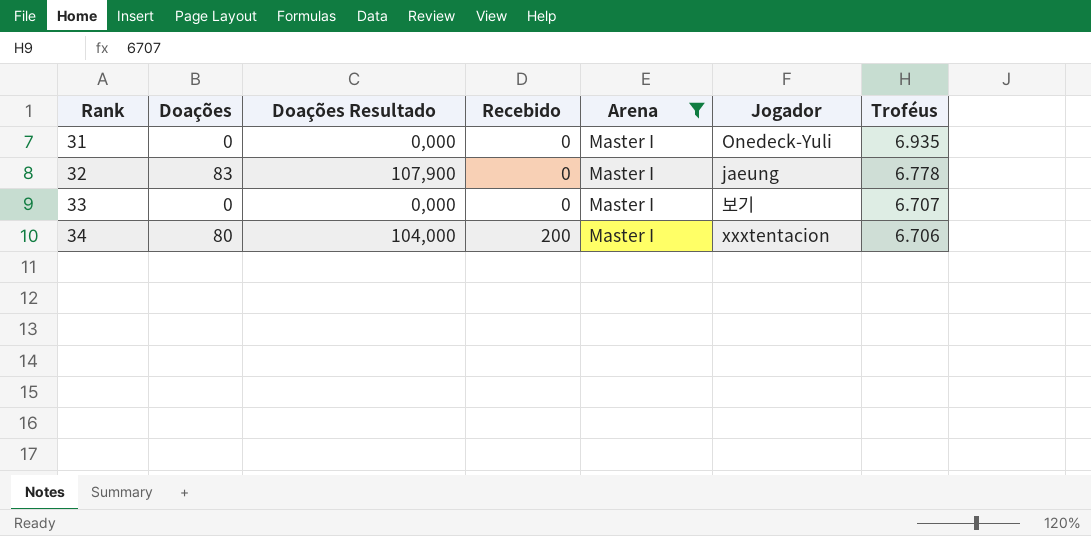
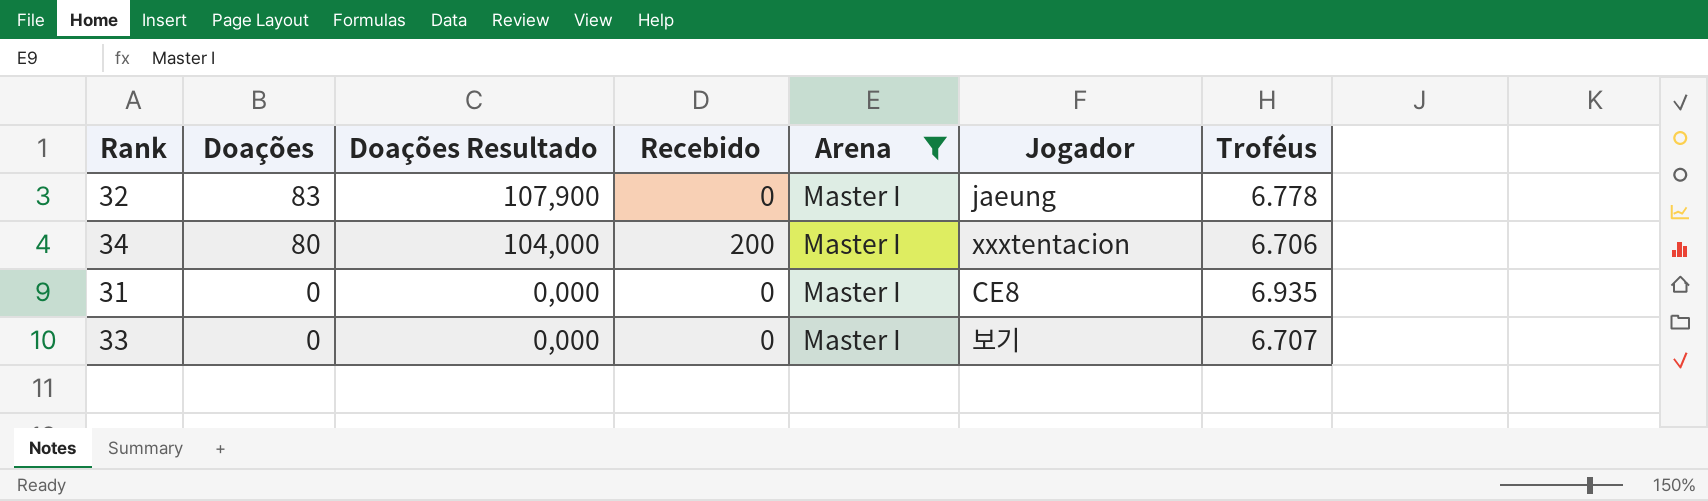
row order: Rank ascending -> Doações descending
31 | Jogador: Onedeck-Yuli -> CE8

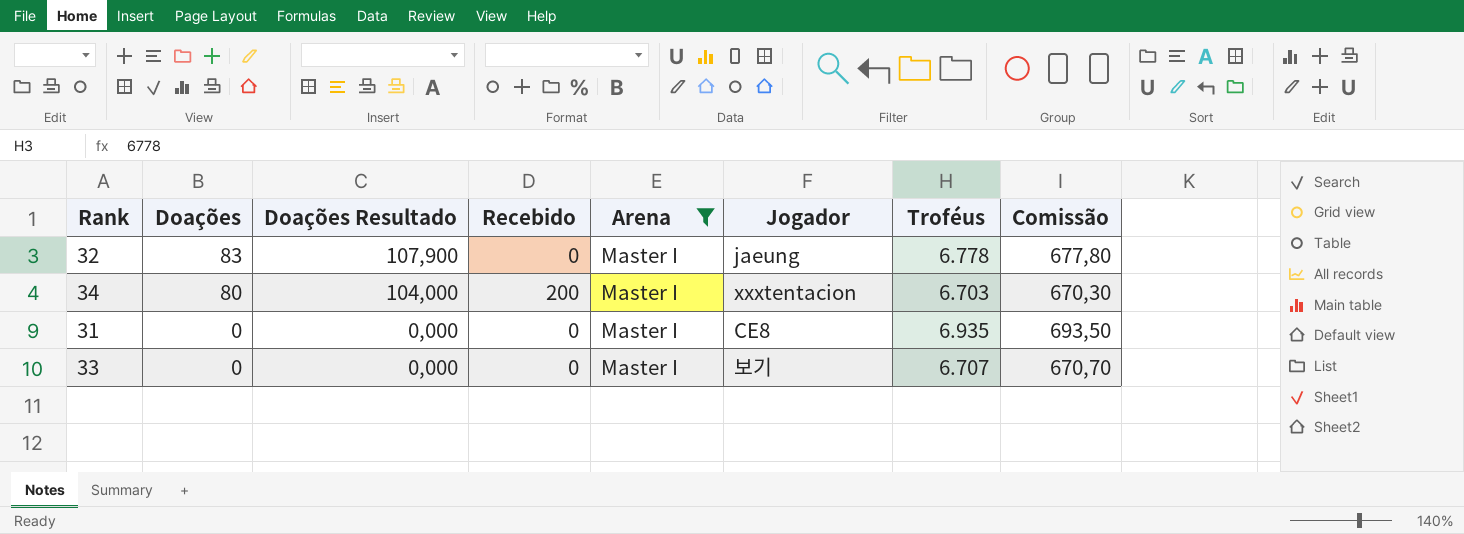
column Comissão | formula: none -> [Troféus] * 0,1
34 | Troféus: 6.706 -> 6.703

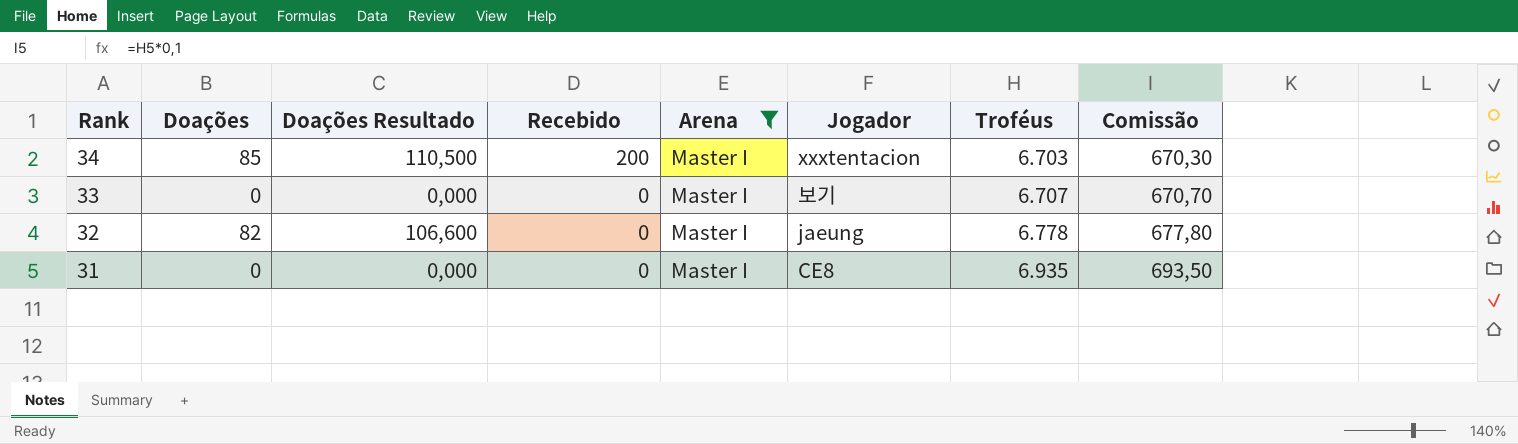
row order: Doações descending -> Rank descending
34 | Doações: 80 -> 85
34 | Doações Resultado: 104,000 -> 110,500
32 | Doações: 83 -> 82
32 | Doações Resultado: 107,900 -> 106,600

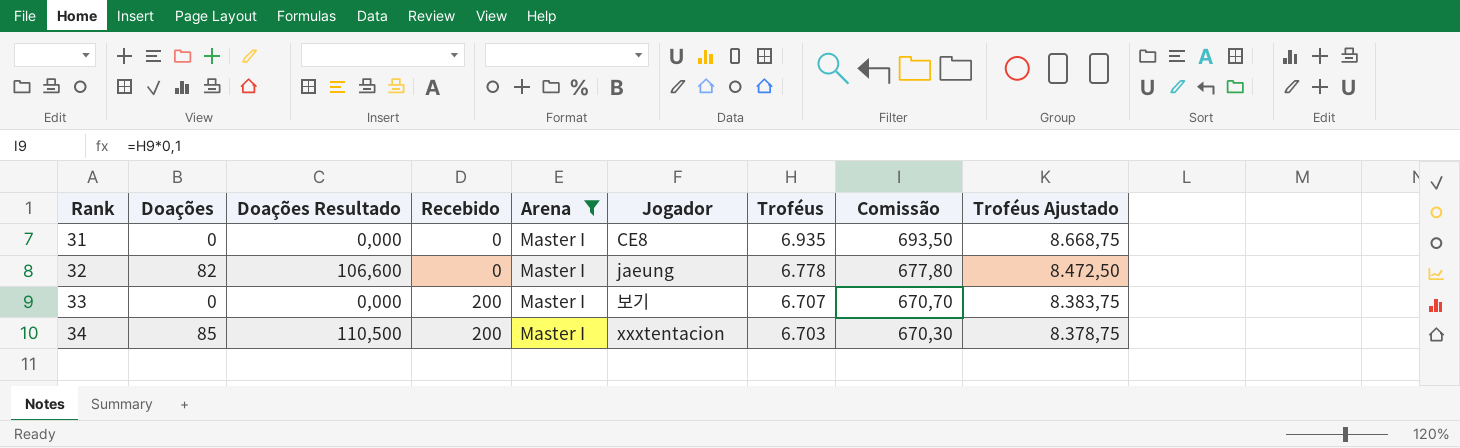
row order: Rank descending -> Rank ascending
column Troféus Ajustado | formula: none -> [Troféus] * 1,25
33 | Recebido: 0 -> 200

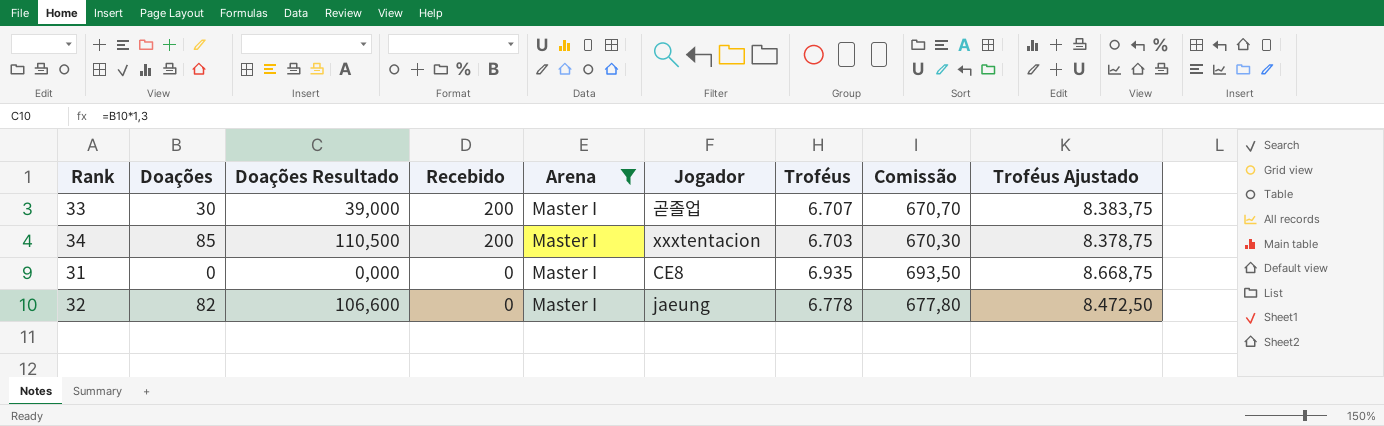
row order: Rank ascending -> Recebido descending
33 | Doações: 0 -> 30
33 | Doações Resultado: 0,000 -> 39,000
33 | Jogador: 보기 -> 곧졸업

